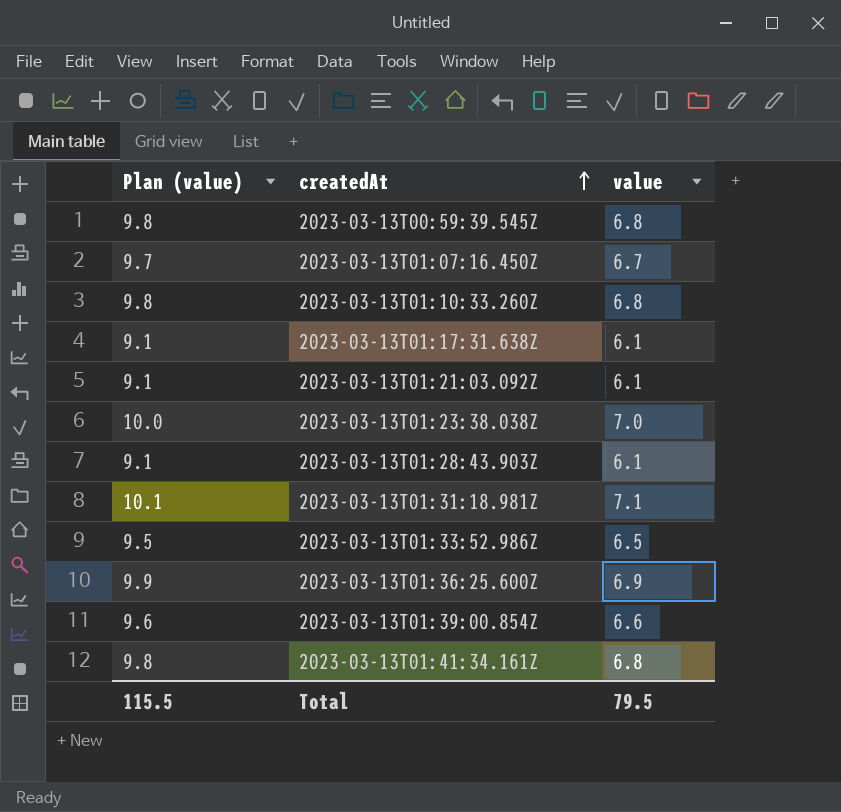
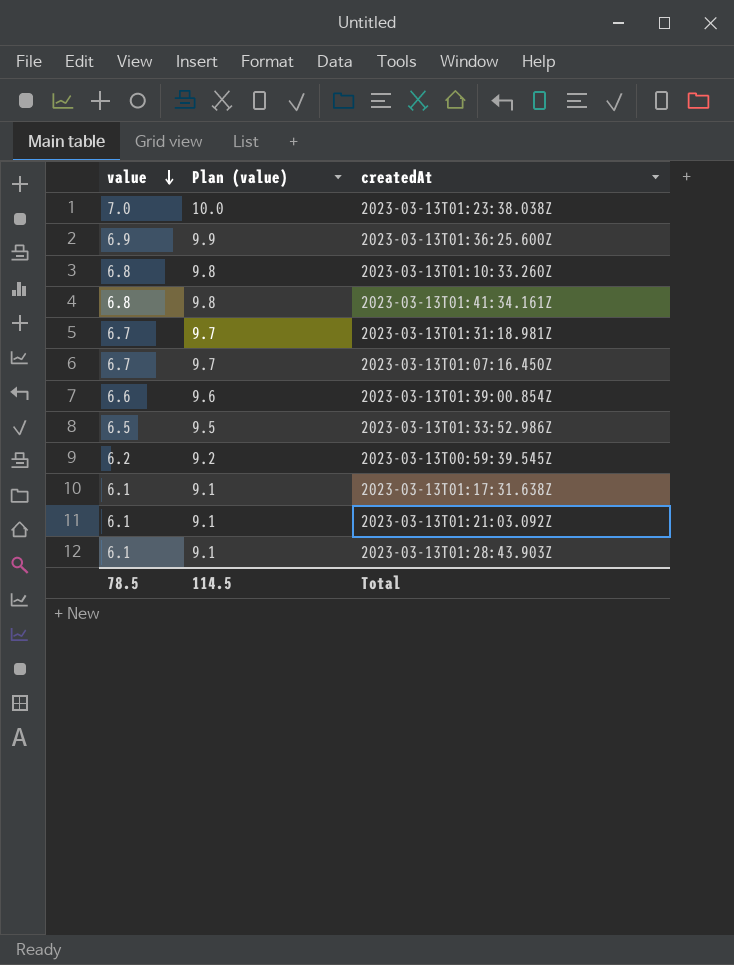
row order: createdAt ascending -> value descending
column value | position: 3 -> 1
2023-03-13T01:31:18.981Z | value: 7.1 -> 6.7
2023-03-13T01:31:18.981Z | Plan (value): 10.1 -> 9.7
2023-03-13T00:59:39.545Z | value: 6.8 -> 6.2
2023-03-13T00:59:39.545Z | Plan (value): 9.8 -> 9.2
Total | value: 79.5 -> 78.5
Total | Plan (value): 115.5 -> 114.5

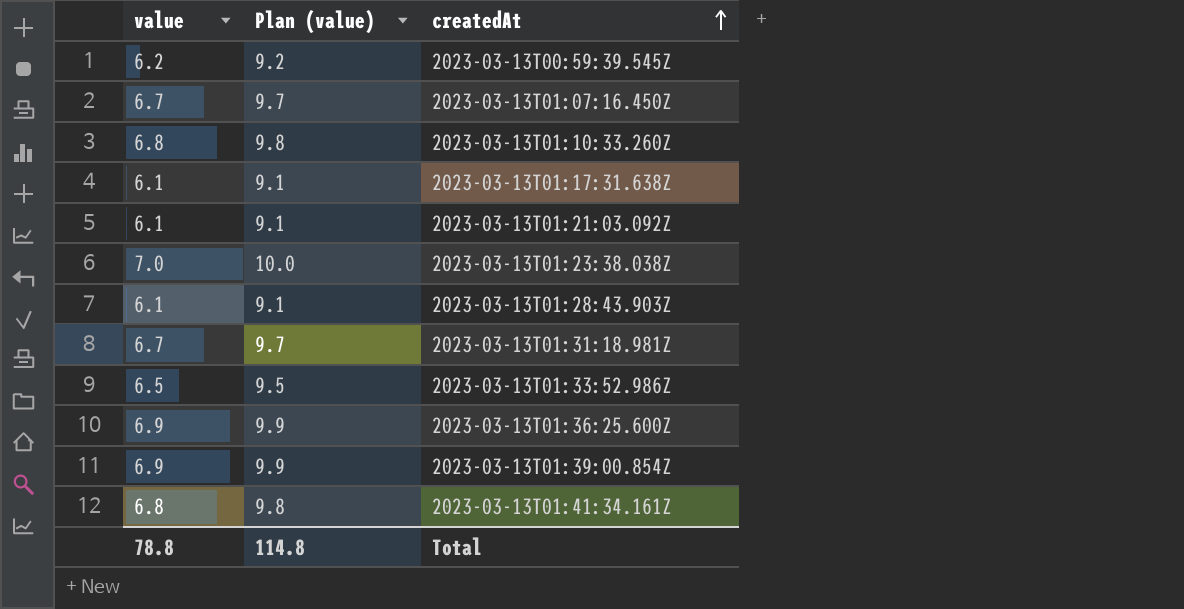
row order: value descending -> createdAt ascending
2023-03-13T01:39:00.854Z | value: 6.6 -> 6.9
2023-03-13T01:39:00.854Z | Plan (value): 9.6 -> 9.9
Total | value: 78.5 -> 78.8
Total | Plan (value): 114.5 -> 114.8

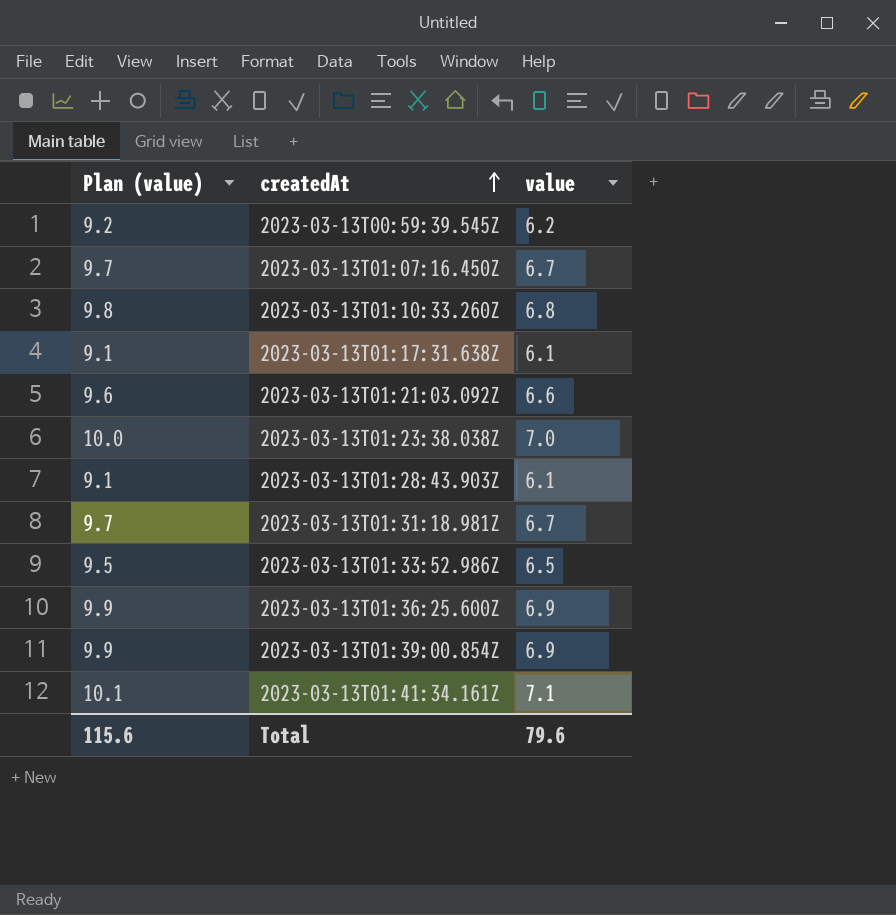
column value | position: 1 -> 3
2023-03-13T01:21:03.092Z | Plan (value): 9.1 -> 9.6
2023-03-13T01:21:03.092Z | value: 6.1 -> 6.6
2023-03-13T01:41:34.161Z | Plan (value): 9.8 -> 10.1
2023-03-13T01:41:34.161Z | value: 6.8 -> 7.1
Total | Plan (value): 114.8 -> 115.6
Total | value: 78.8 -> 79.6

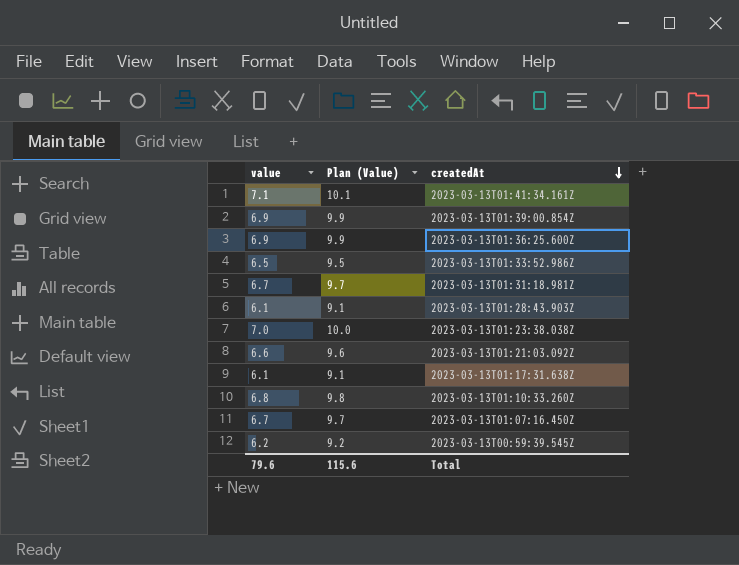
row order: createdAt ascending -> createdAt descending
column value | position: 3 -> 1
column name: Plan (value) -> Plan (Value)

